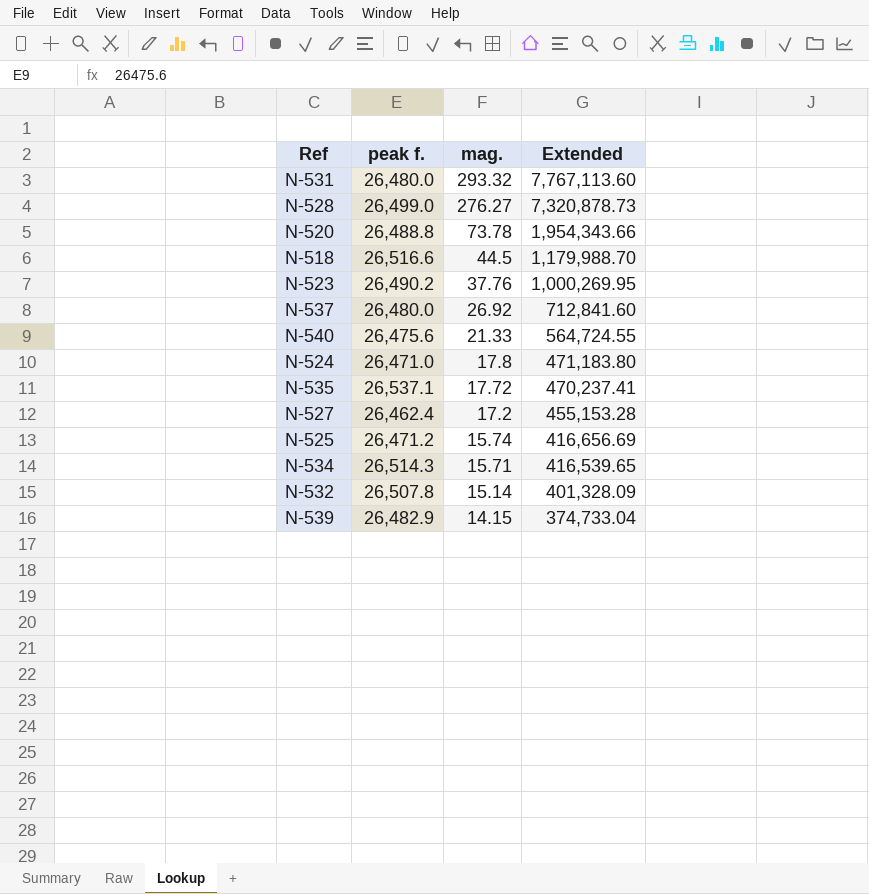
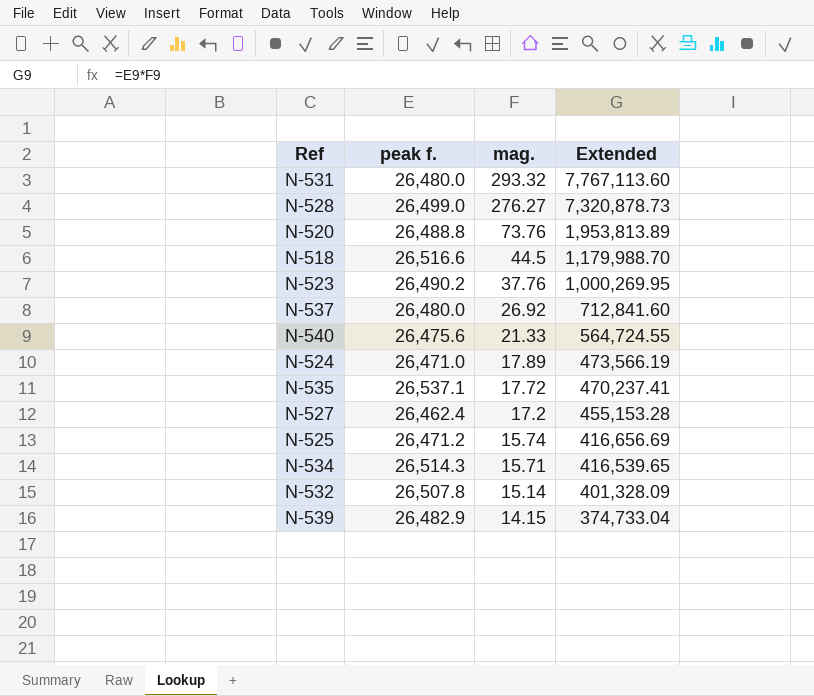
N-520 | mag.: 73.78 -> 73.76
N-520 | Extended: 1,954,343.66 -> 1,953,813.89
N-524 | mag.: 17.8 -> 17.89
N-524 | Extended: 471,183.80 -> 473,566.19

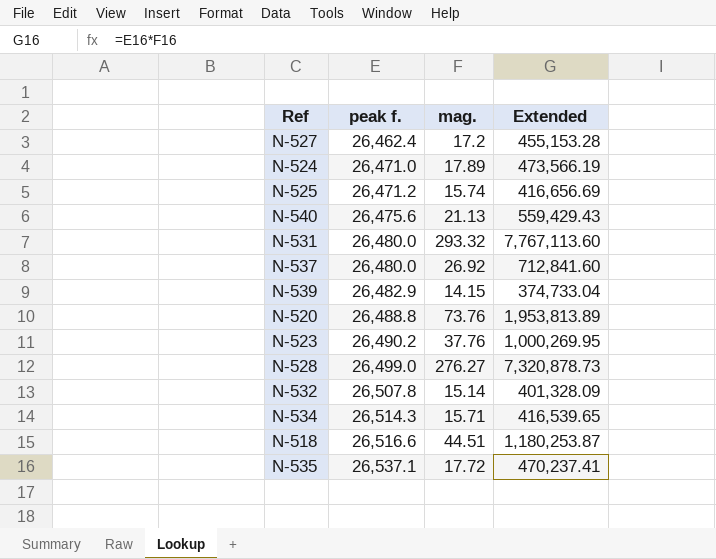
row order: mag. descending -> peak f. ascending
N-540 | mag.: 21.33 -> 21.13
N-540 | Extended: 564,724.55 -> 559,429.43
N-518 | mag.: 44.5 -> 44.51
N-518 | Extended: 1,179,988.70 -> 1,180,253.87

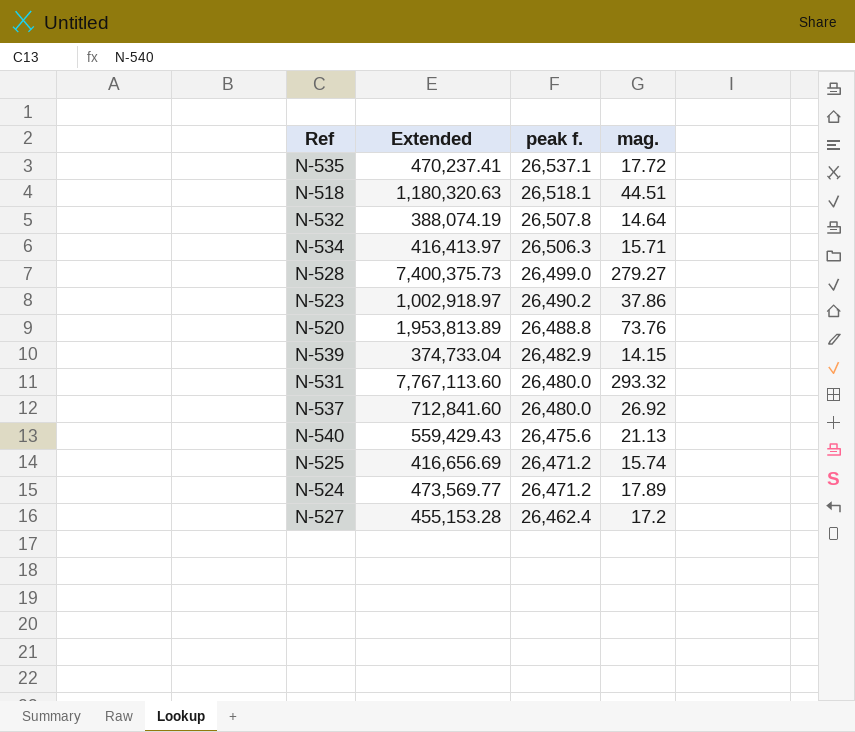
row order: peak f. ascending -> peak f. descending
column Extended | position: 4 -> 2
N-518 | Extended: 1,180,253.87 -> 1,180,320.63
N-518 | peak f.: 26,516.6 -> 26,518.1
N-532 | Extended: 401,328.09 -> 388,074.19
N-532 | mag.: 15.14 -> 14.64
N-534 | Extended: 416,539.65 -> 416,413.97
N-534 | peak f.: 26,514.3 -> 26,506.3
N-528 | Extended: 7,320,878.73 -> 7,400,375.73
N-528 | mag.: 276.27 -> 279.27
N-523 | Extended: 1,000,269.95 -> 1,002,918.97
N-523 | mag.: 37.76 -> 37.86
N-524 | Extended: 473,566.19 -> 473,569.77
N-524 | peak f.: 26,471.0 -> 26,471.2

